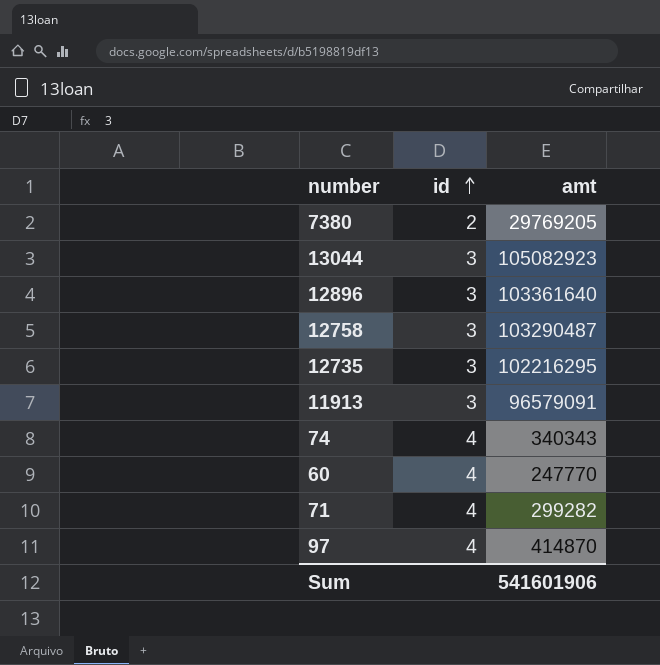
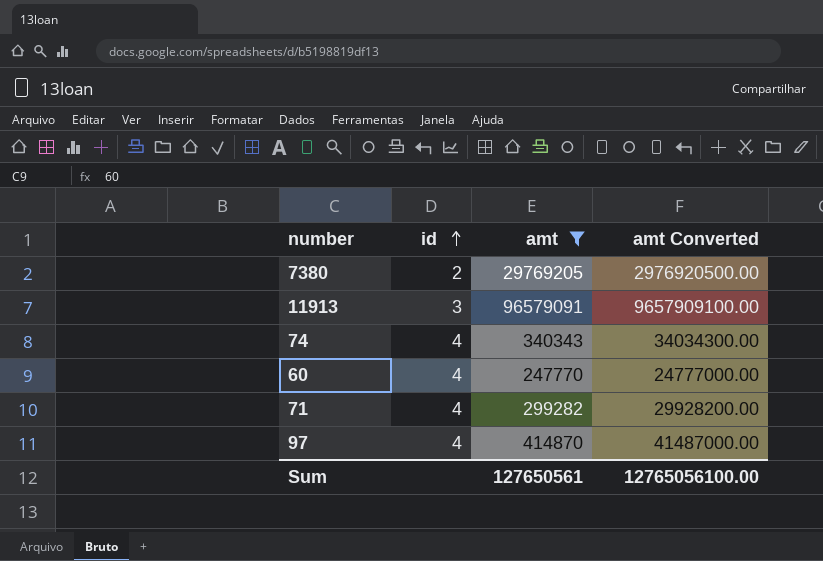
filter: none -> amt <= 96579091
column amt Converted | formula: none -> [amt] * 100
Sum | amt: 541601906 -> 127650561

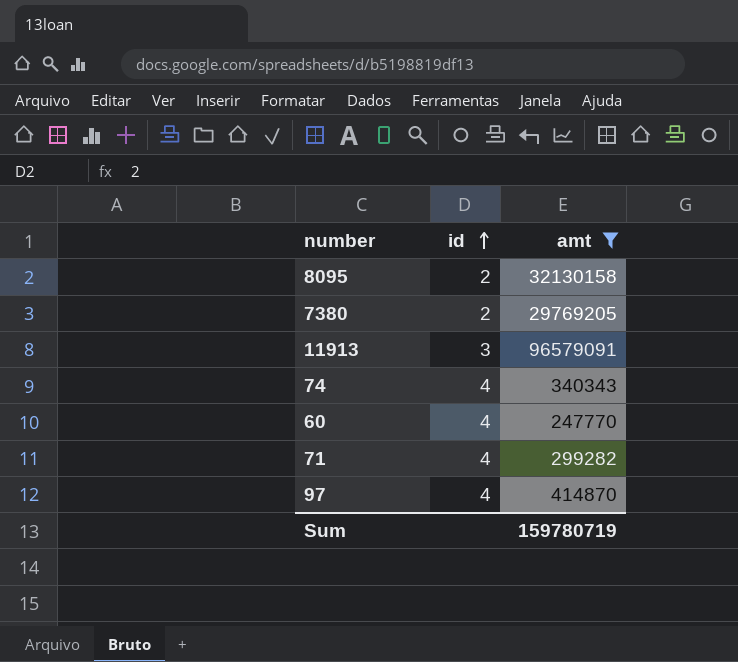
column amt Converted | formula: [amt] * 100 -> none
row 8095: none -> 2 | 32130158
Sum | amt: 127650561 -> 159780719

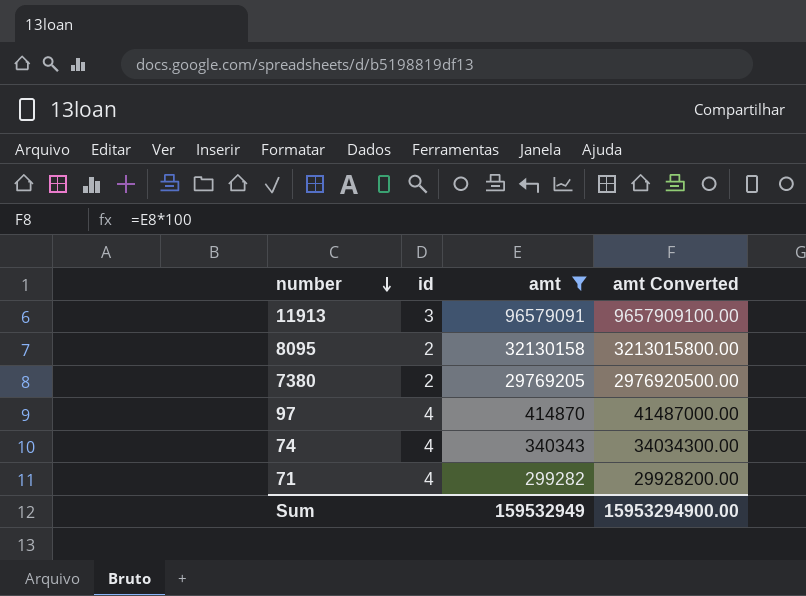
row order: id ascending -> number descending
column amt Converted | formula: none -> [amt] * 100
row 60: 4 | 247770 -> none
Sum | amt: 159780719 -> 159532949

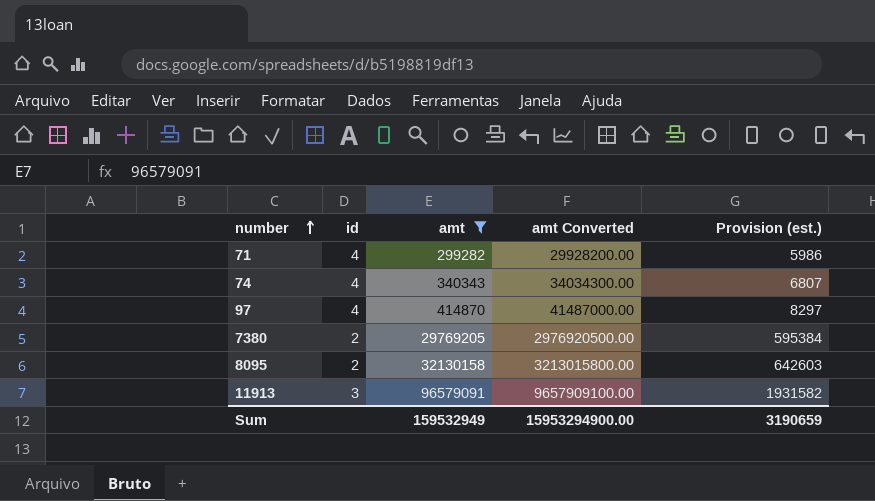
row order: number descending -> number ascending
column Provision (est.) | formula: none -> [amt] * 0.02

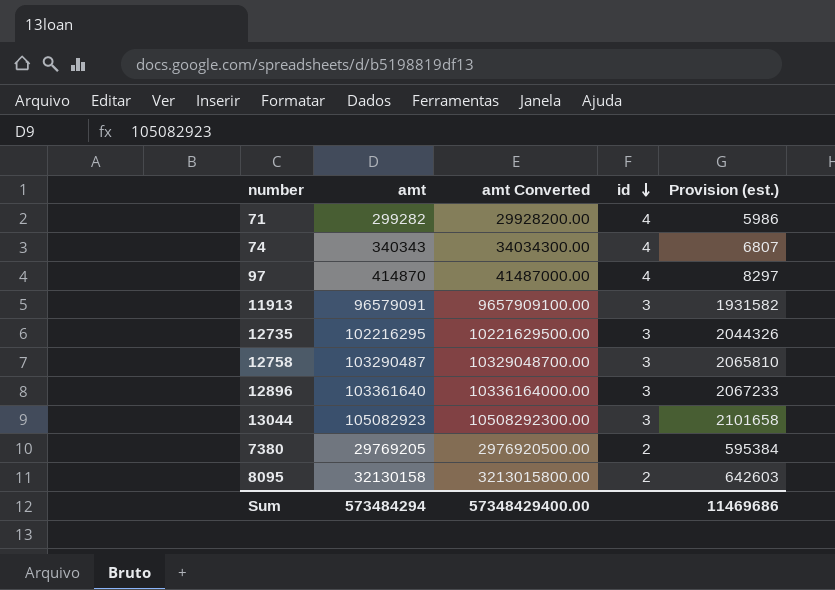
filter: amt <= 96579091 -> none
row order: number ascending -> id descending
column id | position: 2 -> 4
Sum | amt: 159532949 -> 573484294
Sum | amt Converted: 15953294900.00 -> 57348429400.00
Sum | Provision (est.): 3190659 -> 11469686

